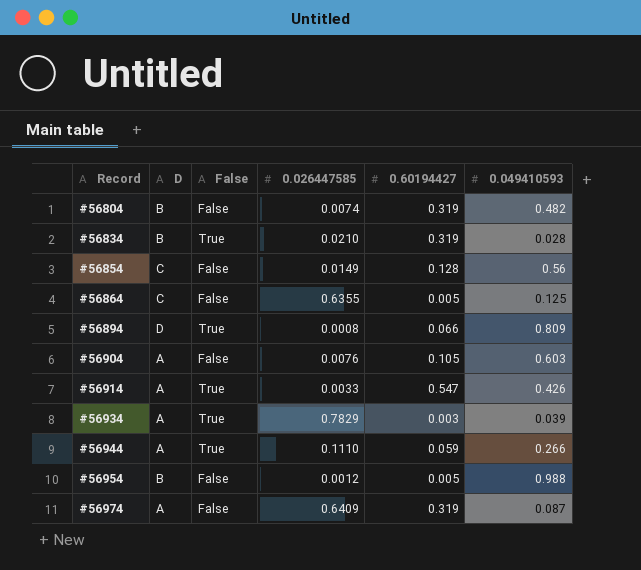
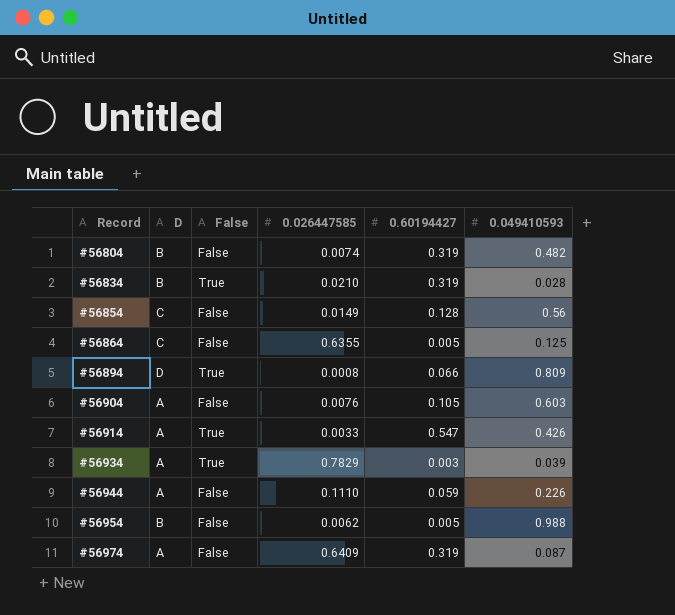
#56944 | False: True -> False
#56944 | 0.049410593: 0.266 -> 0.226
#56954 | 0.026447585: 0.0012 -> 0.0062

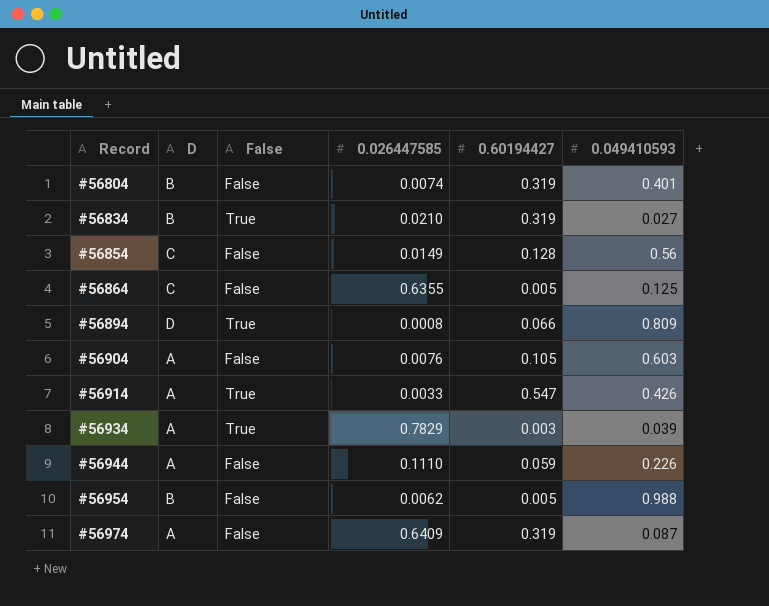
#56804 | 0.049410593: 0.482 -> 0.401
#56834 | 0.049410593: 0.028 -> 0.027

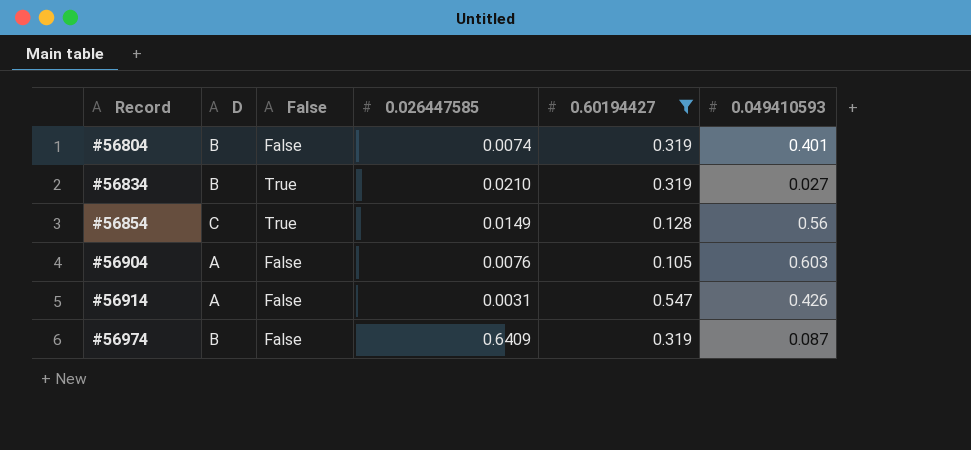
filter: none -> 0.60194427 >= 0.105
#56854 | False: False -> True
#56914 | False: True -> False
#56914 | 0.026447585: 0.0033 -> 0.0031
#56974 | D: A -> B

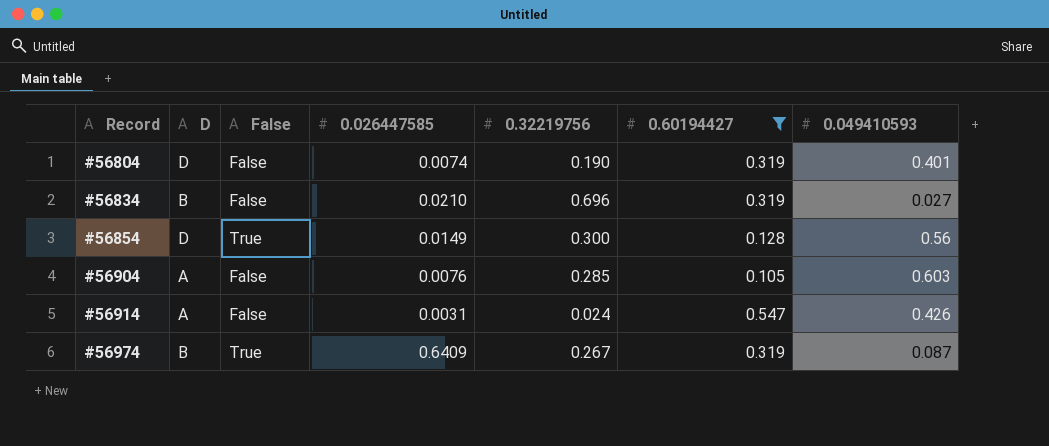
column 0.32219756 | position: none -> 5
#56804 | D: B -> D
#56834 | False: True -> False
#56854 | D: C -> D
#56974 | False: False -> True

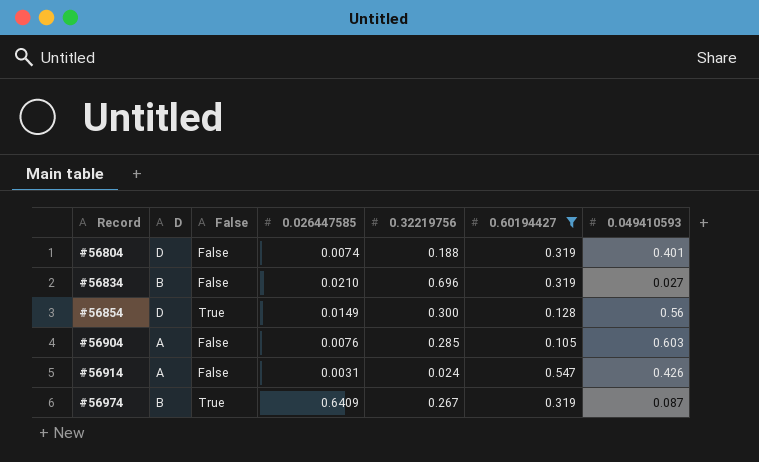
#56804 | 0.32219756: 0.190 -> 0.188

